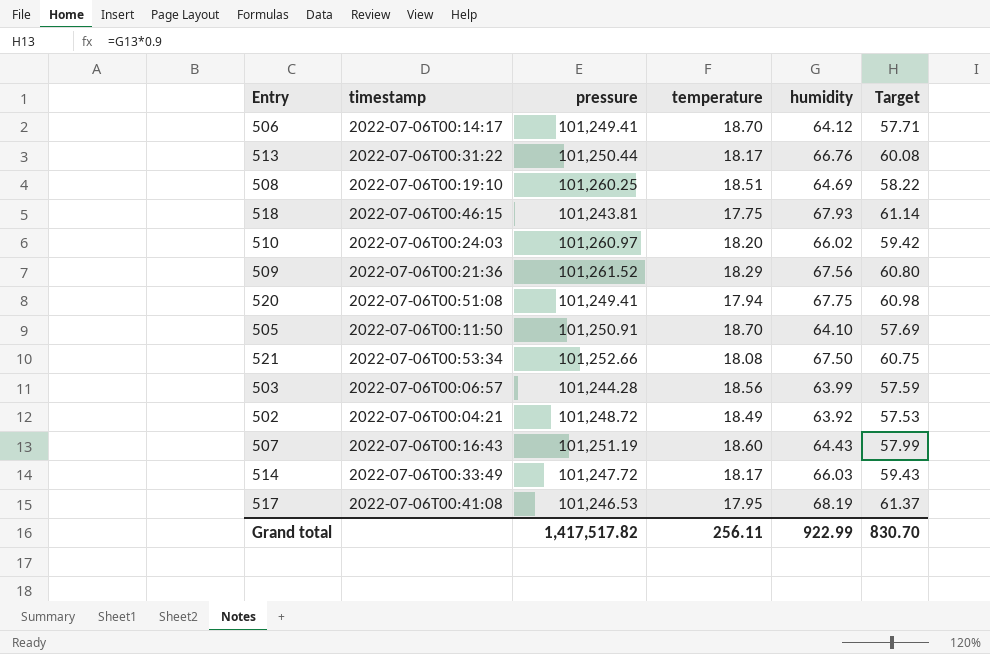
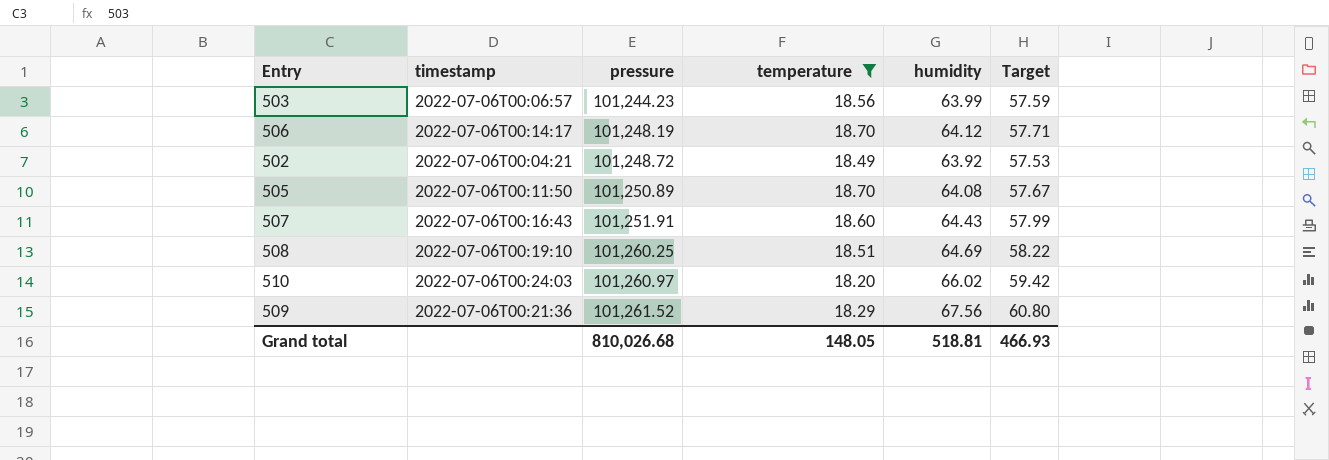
filter: none -> temperature >= 18.20
row order: none -> pressure ascending
503 | pressure: 101,244.28 -> 101,244.23
506 | pressure: 101,249.41 -> 101,248.19
505 | pressure: 101,250.91 -> 101,250.89
505 | humidity: 64.10 -> 64.08
505 | Target: 57.69 -> 57.67
507 | pressure: 101,251.19 -> 101,251.91
Grand total | pressure: 1,417,517.82 -> 810,026.68
Grand total | temperature: 256.11 -> 148.05
Grand total | humidity: 922.99 -> 518.81
Grand total | Target: 830.70 -> 466.93

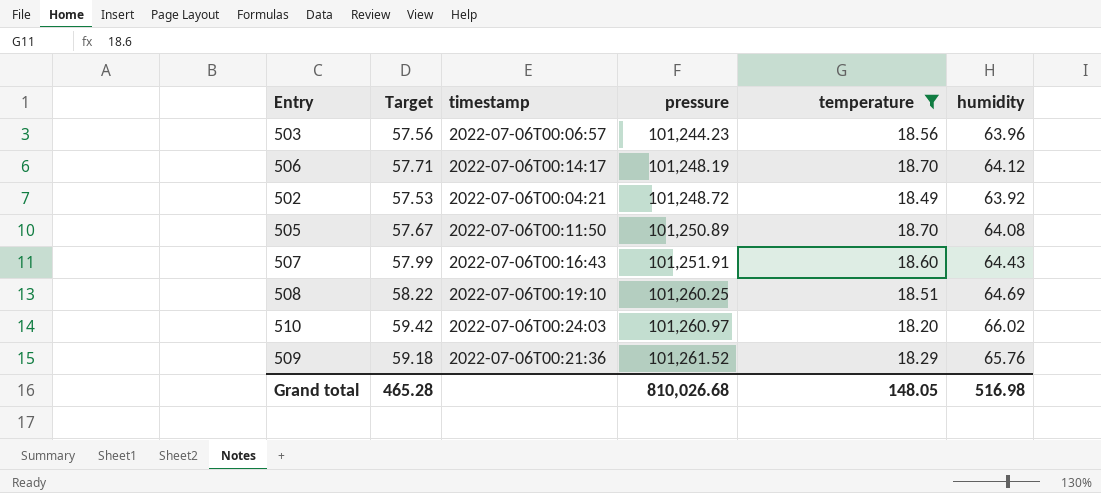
column Target | position: 6 -> 2
503 | Target: 57.59 -> 57.56
503 | humidity: 63.99 -> 63.96
509 | Target: 60.80 -> 59.18
509 | humidity: 67.56 -> 65.76
Grand total | Target: 466.93 -> 465.28
Grand total | humidity: 518.81 -> 516.98

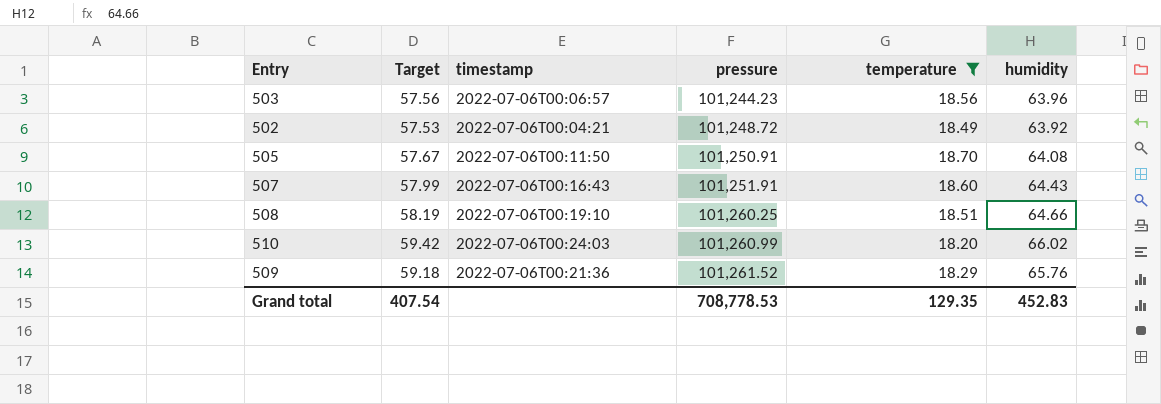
row 506: 57.71 | 2022-07-06T00:14:17 | 101,248.19 | 18.70 | 64.12 -> none
505 | pressure: 101,250.89 -> 101,250.91
508 | Target: 58.22 -> 58.19
508 | humidity: 64.69 -> 64.66
510 | pressure: 101,260.97 -> 101,260.99
Grand total | Target: 465.28 -> 407.54
Grand total | pressure: 810,026.68 -> 708,778.53
Grand total | temperature: 148.05 -> 129.35
Grand total | humidity: 516.98 -> 452.83

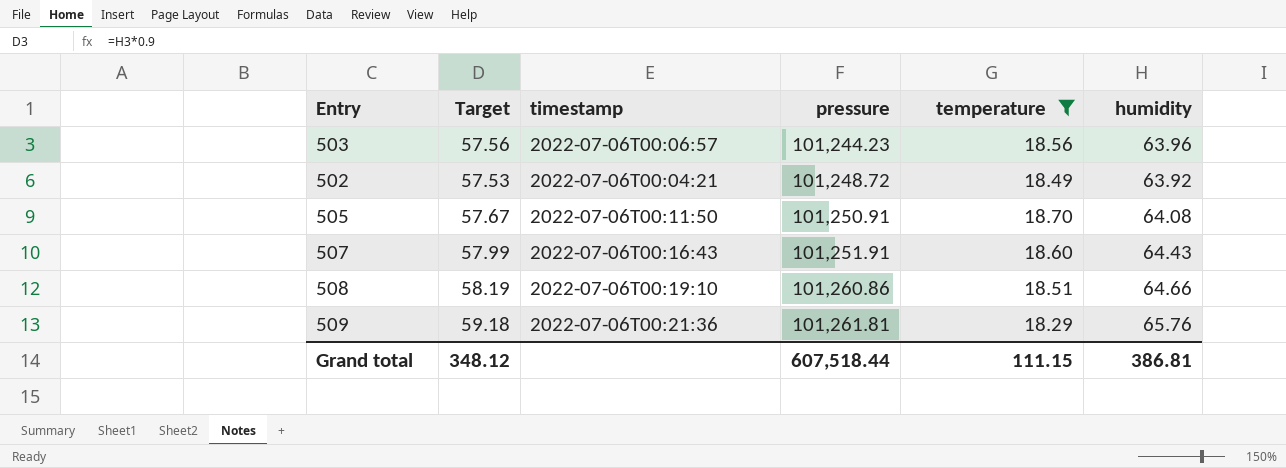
row 510: 59.42 | 2022-07-06T00:24:03 | 101,260.99 | 18.20 | 66.02 -> none
508 | pressure: 101,260.25 -> 101,260.86
509 | pressure: 101,261.52 -> 101,261.81
Grand total | Target: 407.54 -> 348.12
Grand total | pressure: 708,778.53 -> 607,518.44
Grand total | temperature: 129.35 -> 111.15
Grand total | humidity: 452.83 -> 386.81

